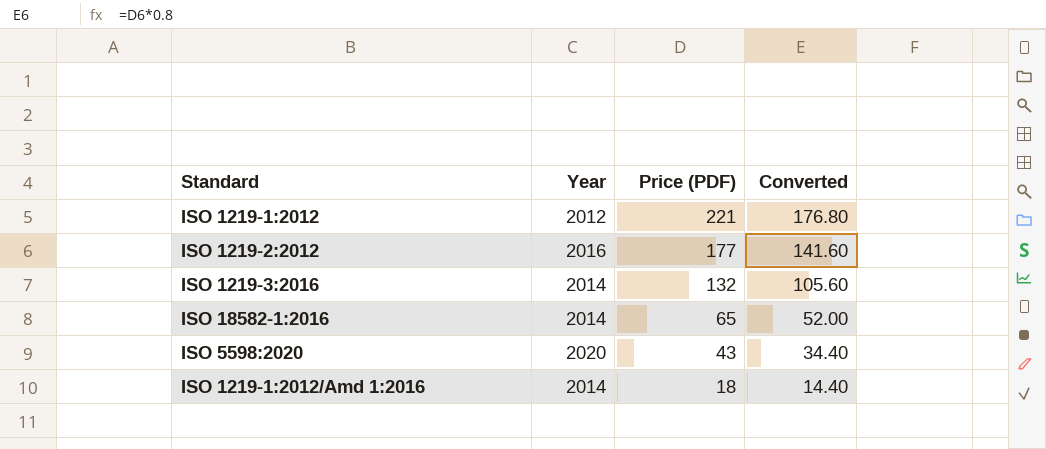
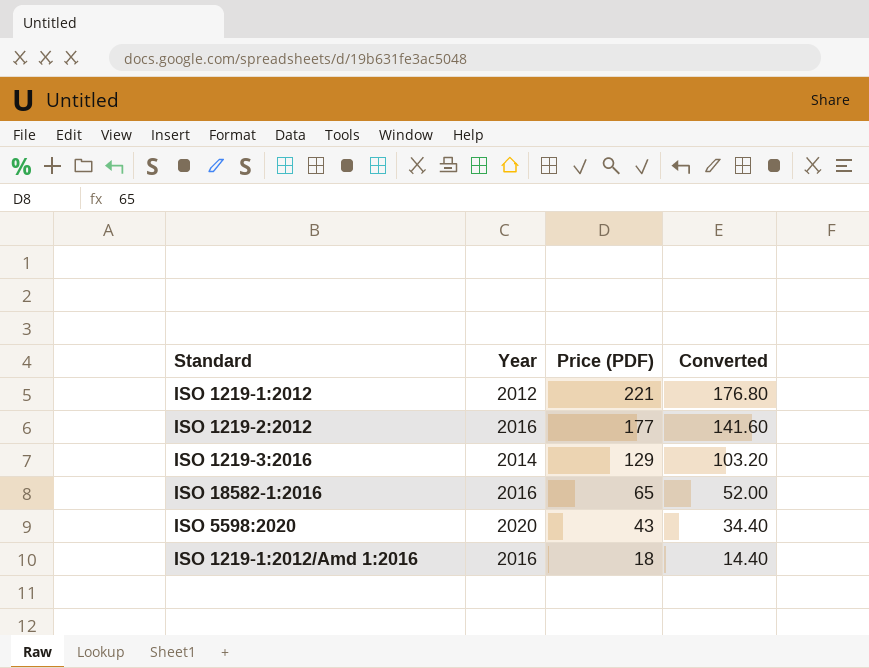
ISO 1219-3:2016 | Price (PDF): 132 -> 129
ISO 1219-3:2016 | Converted: 105.60 -> 103.20
ISO 18582-1:2016 | Year: 2014 -> 2016
ISO 1219-1:2012/Amd 1:2016 | Year: 2014 -> 2016

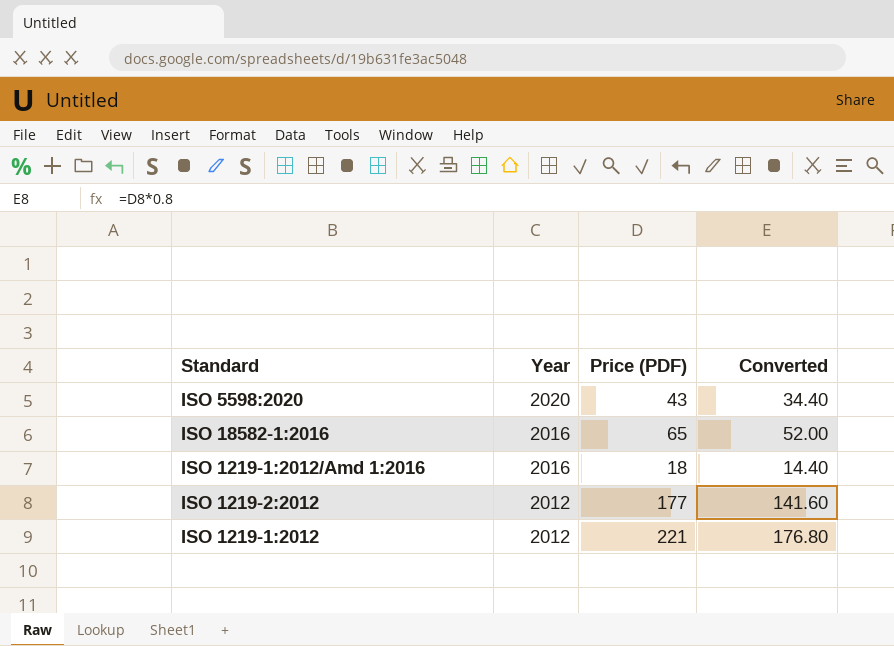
row order: Price (PDF) descending -> Year descending
row ISO 1219-3:2016: 2014 | 129 | 103.20 -> none
ISO 1219-2:2012 | Year: 2016 -> 2012

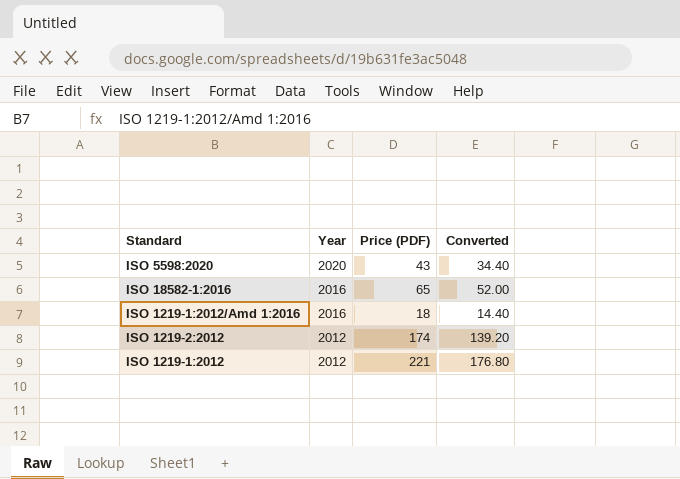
ISO 1219-2:2012 | Price (PDF): 177 -> 174
ISO 1219-2:2012 | Converted: 141.60 -> 139.20

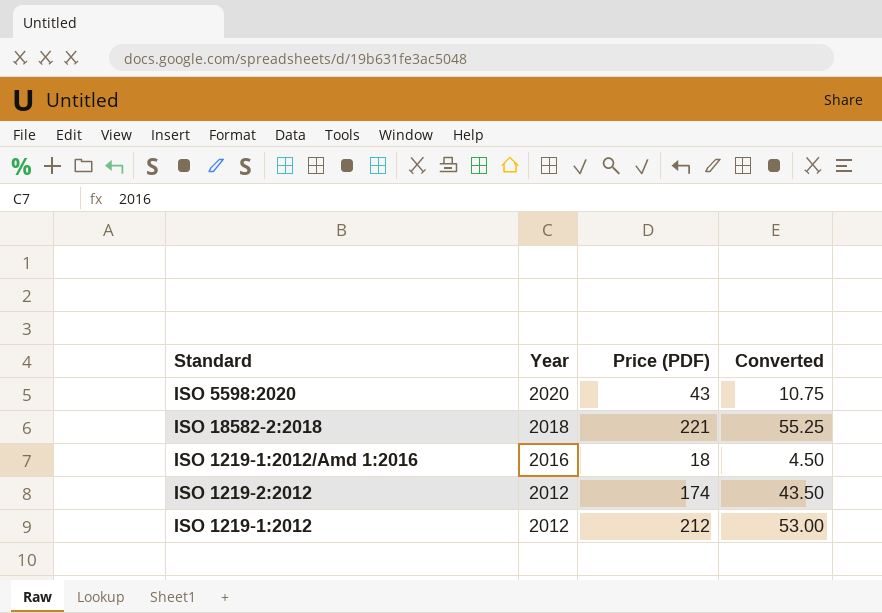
column Converted | formula: [Price (PDF)] * 0.8 -> [Price (PDF)] * 0.25
row ISO 18582-1:2016: 2016 | 65 | 52.00 -> none
row ISO 18582-2:2018: none -> 2018 | 221 | 55.25
ISO 1219-1:2012 | Price (PDF): 221 -> 212

